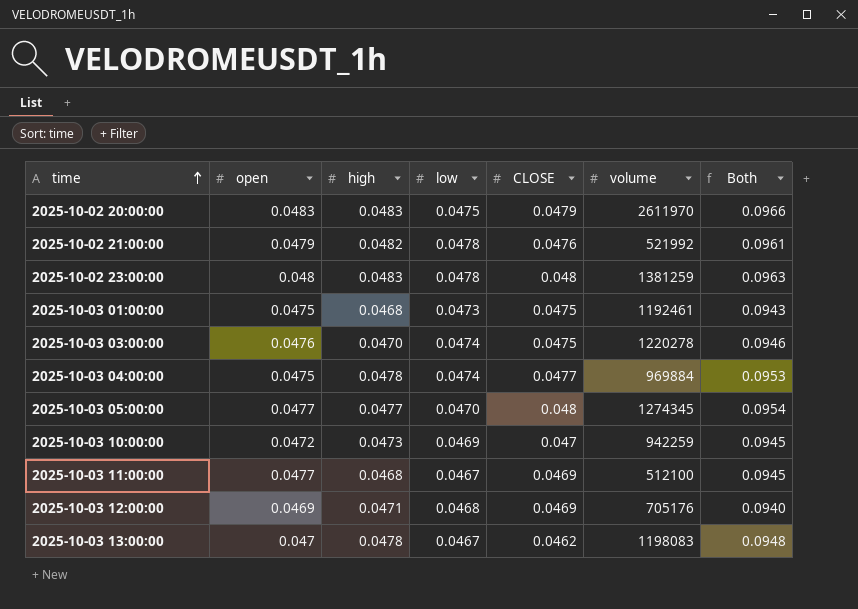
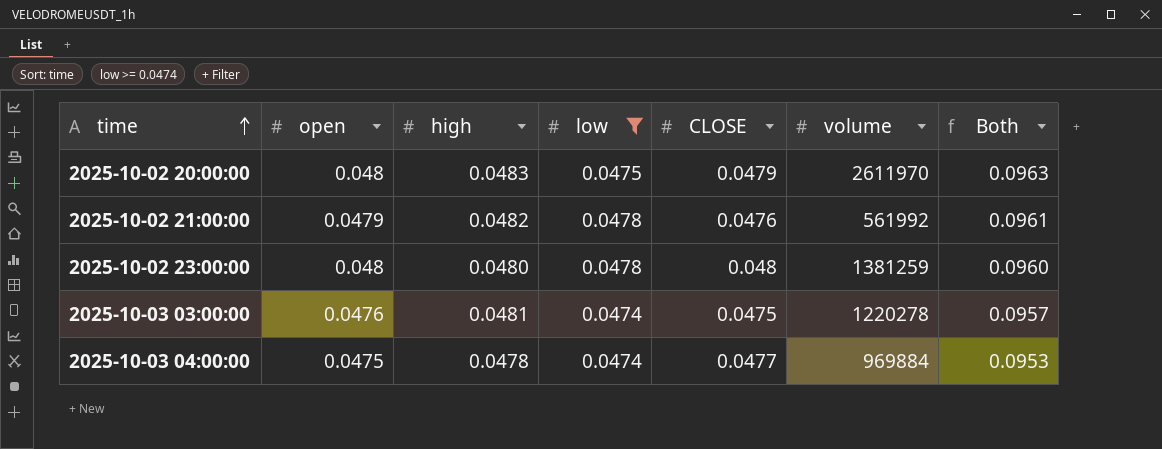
filter: none -> low >= 0.0474
2025-10-02 20:00:00 | open: 0.0483 -> 0.048
2025-10-02 20:00:00 | Both: 0.0966 -> 0.0963
2025-10-02 21:00:00 | volume: 521992 -> 561992
2025-10-02 23:00:00 | high: 0.0483 -> 0.0480
2025-10-02 23:00:00 | Both: 0.0963 -> 0.0960
2025-10-03 03:00:00 | high: 0.0470 -> 0.0481
2025-10-03 03:00:00 | Both: 0.0946 -> 0.0957

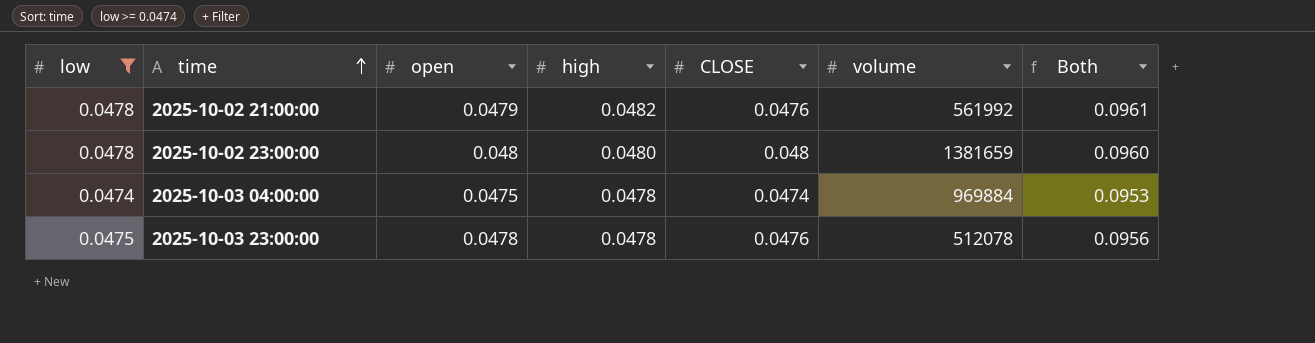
column low | position: 4 -> 1
row 2025-10-02 20:00:00: 0.048 | 0.0483 | 0.0475 | 0.0479 | 2611970 | 0.0963 -> none
row 2025-10-03 03:00:00: 0.0476 | 0.0481 | 0.0474 | 0.0475 | 1220278 | 0.0957 -> none
2025-10-02 23:00:00 | volume: 1381259 -> 1381659
2025-10-03 04:00:00 | CLOSE: 0.0477 -> 0.0474
row 2025-10-03 23:00:00: none -> 0.0475 | 0.0478 | 0.0478 | 0.0476 | 512078 | 0.0956

